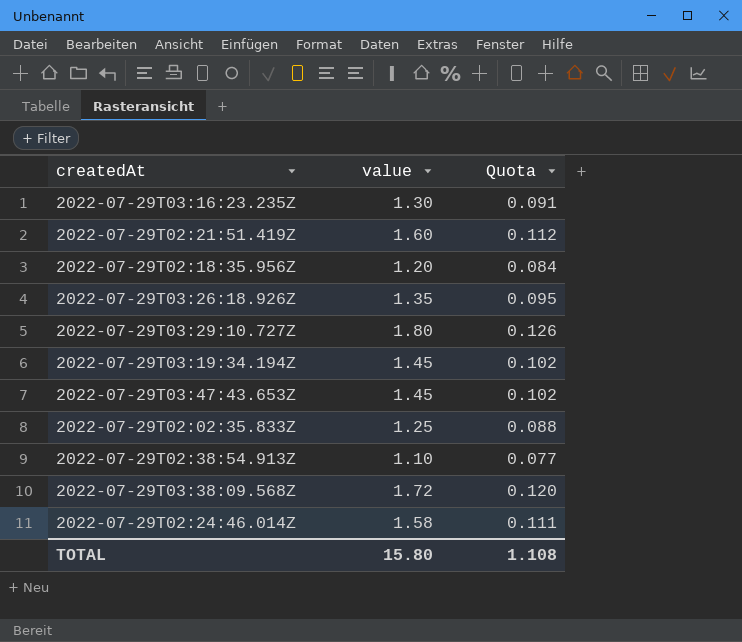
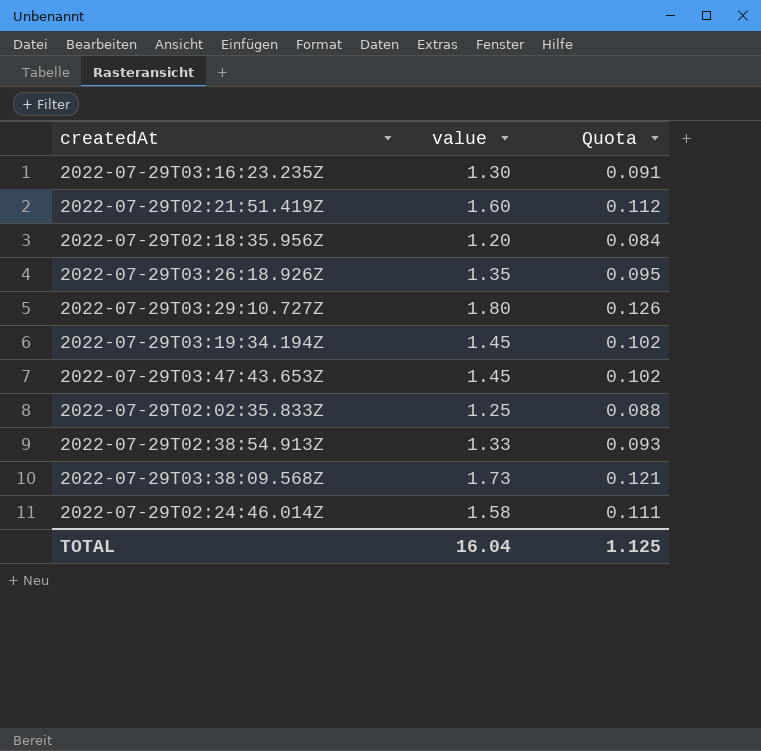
2022-07-29T02:38:54.913Z | value: 1.10 -> 1.33
2022-07-29T02:38:54.913Z | Quota: 0.077 -> 0.093
2022-07-29T03:38:09.568Z | value: 1.72 -> 1.73
2022-07-29T03:38:09.568Z | Quota: 0.120 -> 0.121
TOTAL | value: 15.80 -> 16.04
TOTAL | Quota: 1.108 -> 1.125

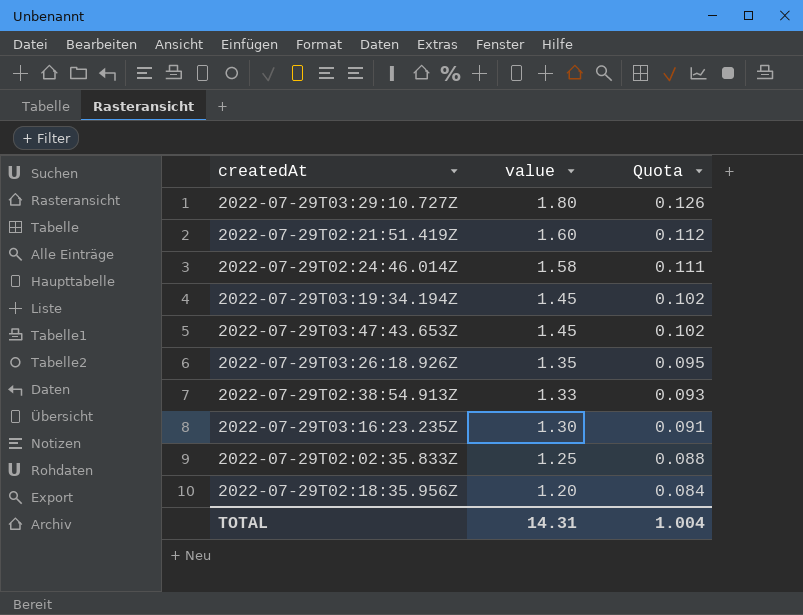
row order: none -> value descending
row 2022-07-29T03:38:09.568Z: 1.73 | 0.121 -> none
TOTAL | value: 16.04 -> 14.31
TOTAL | Quota: 1.125 -> 1.004

